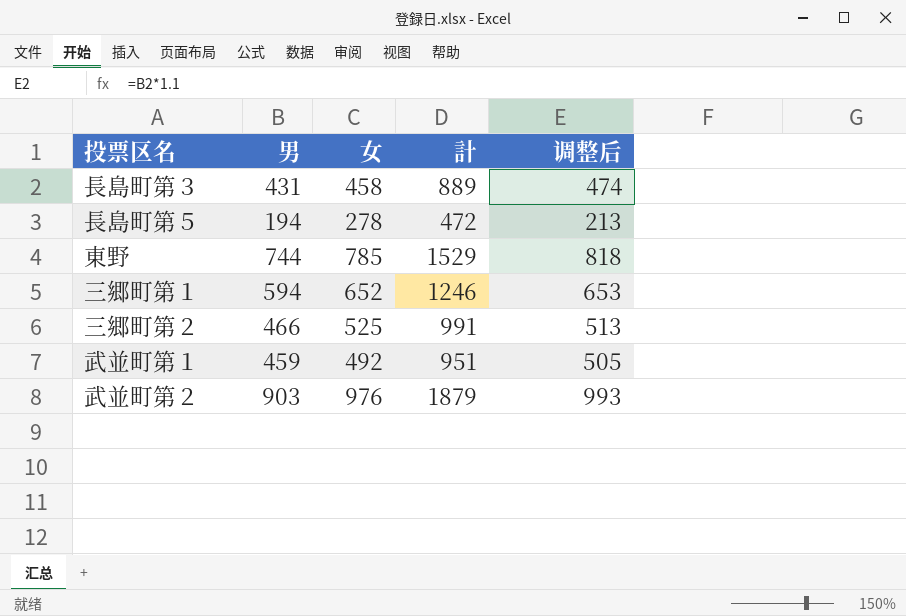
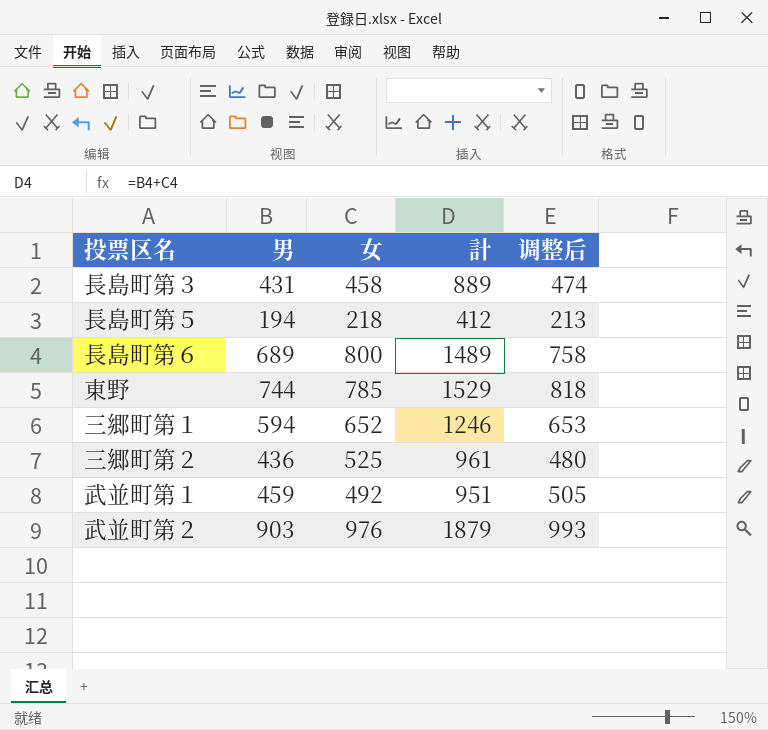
長島町第５ | 女: 278 -> 218
長島町第５ | 計: 472 -> 412
row 長島町第６: none -> 689 | 800 | 1489 | 758
三郷町第２ | 男: 466 -> 436
三郷町第２ | 計: 991 -> 961
三郷町第２ | 调整后: 513 -> 480

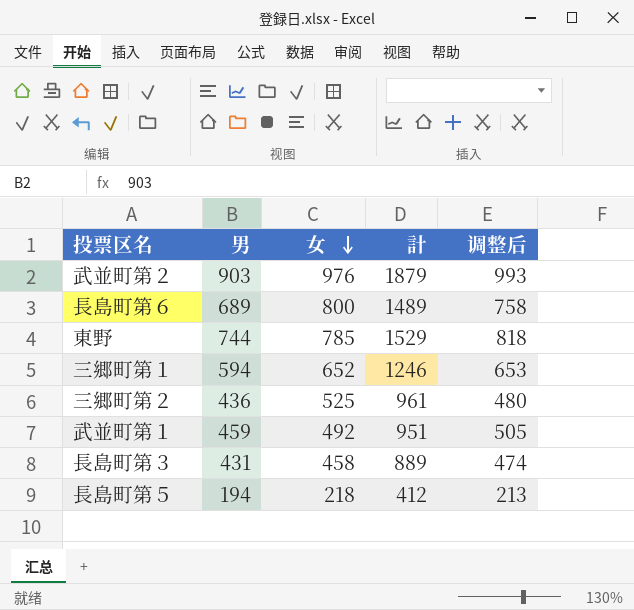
row order: none -> 女 descending

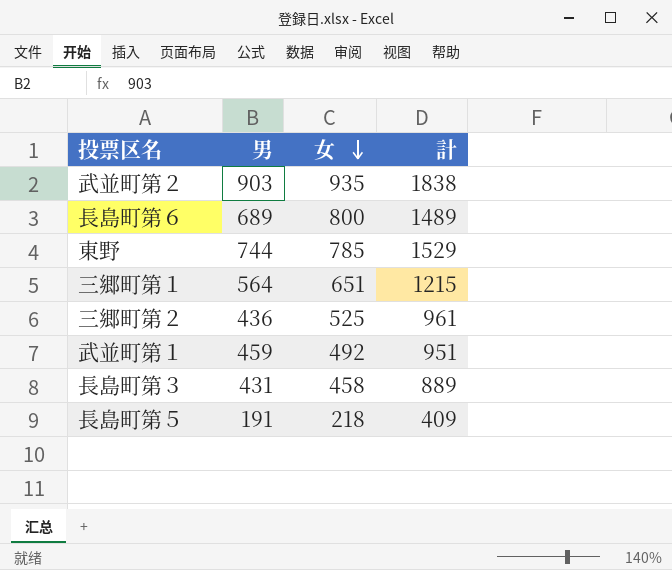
column 调整后 | formula: [男] * 1.1 -> none
武並町第２ | 女: 976 -> 935
武並町第２ | 計: 1879 -> 1838
三郷町第１ | 男: 594 -> 564
三郷町第１ | 女: 652 -> 651
三郷町第１ | 計: 1246 -> 1215
長島町第５ | 男: 194 -> 191
長島町第５ | 計: 412 -> 409

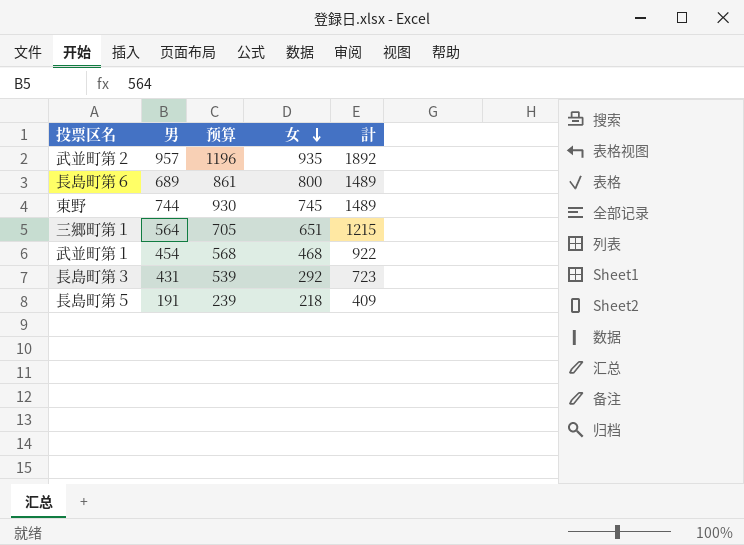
column 预算 | formula: none -> [男] * 1.25
row 三郷町第２: 436 | 525 | 961 -> none
武並町第２ | 男: 903 -> 957
武並町第２ | 計: 1838 -> 1892
東野 | 女: 785 -> 745
東野 | 計: 1529 -> 1489
武並町第１ | 男: 459 -> 454
武並町第１ | 女: 492 -> 468
武並町第１ | 計: 951 -> 922
長島町第３ | 女: 458 -> 292
長島町第３ | 計: 889 -> 723

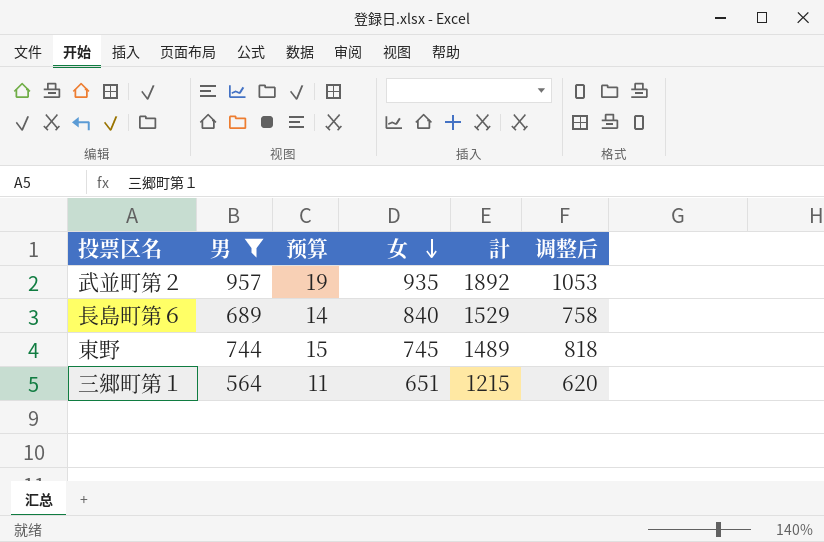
filter: none -> 男 >= 564
column 预算 | formula: [男] * 1.25 -> [男] * 0.02
column 调整后 | formula: none -> [男] * 1.1
長島町第６ | 女: 800 -> 840
長島町第６ | 計: 1489 -> 1529

